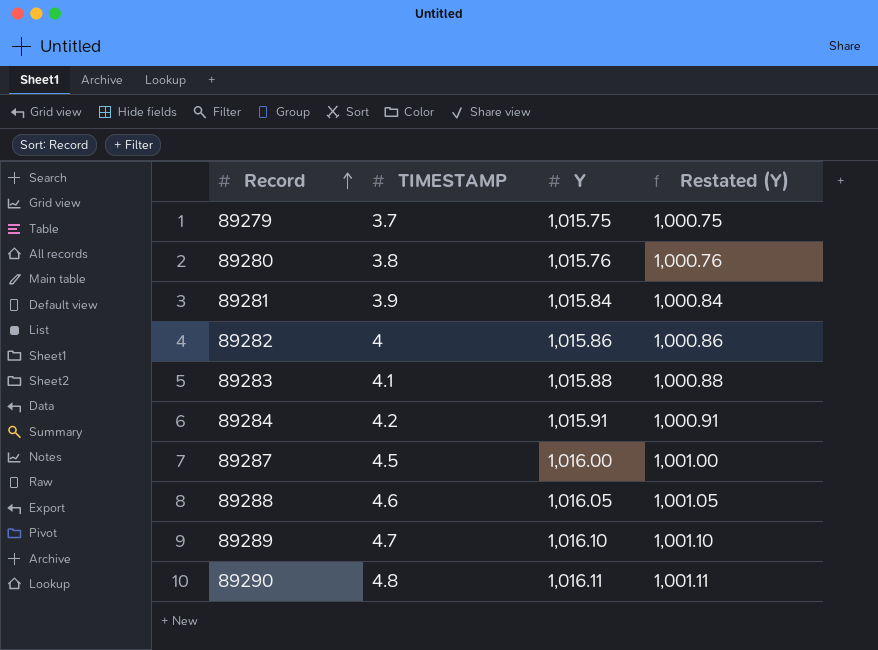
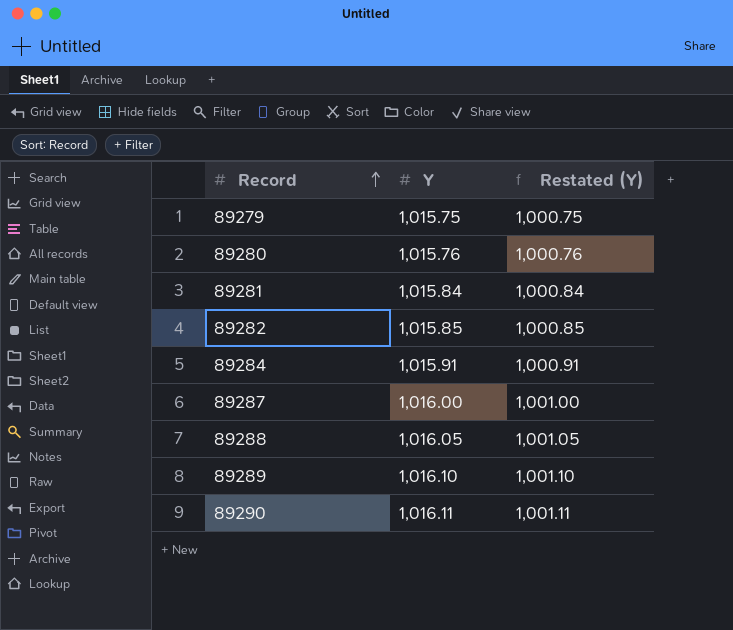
column TIMESTAMP | position: 2 -> none
row 89283: 4.1 | 1,015.88 | 1,000.88 -> none
89282 | Y: 1,015.86 -> 1,015.85
89282 | Restated (Y): 1,000.86 -> 1,000.85

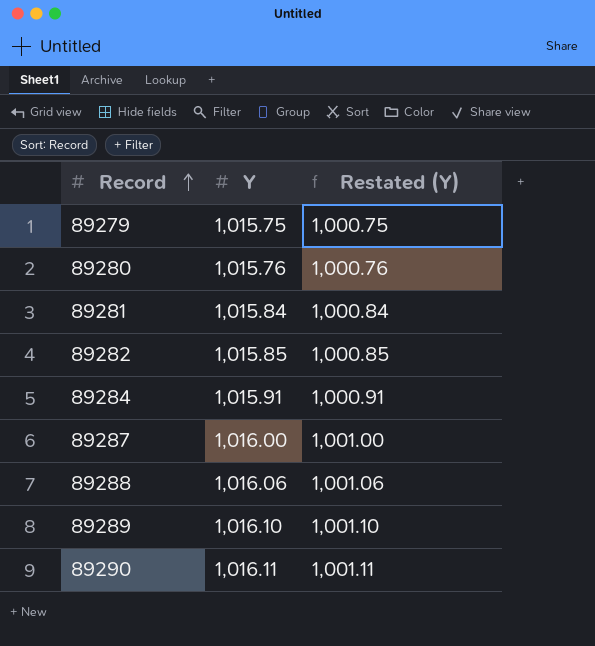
89288 | Y: 1,016.05 -> 1,016.06
89288 | Restated (Y): 1,001.05 -> 1,001.06

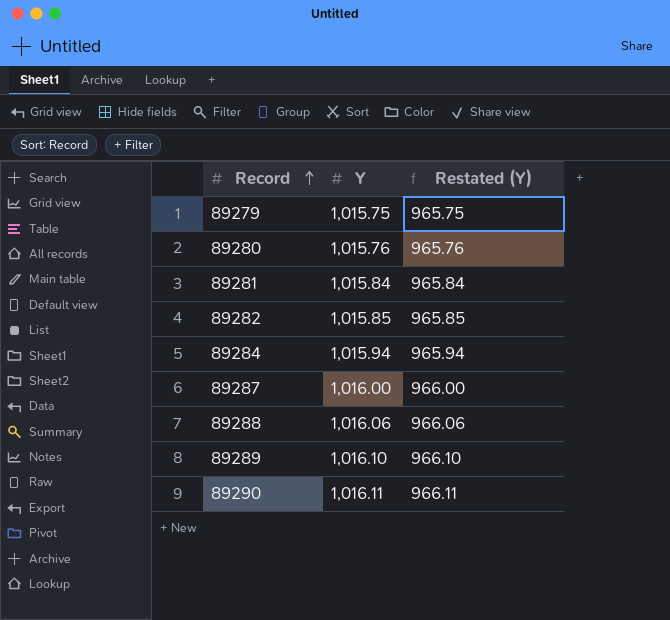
column Restated (Y) | formula: [Y] - 15 -> [Y] - 50
89284 | Y: 1,015.91 -> 1,015.94

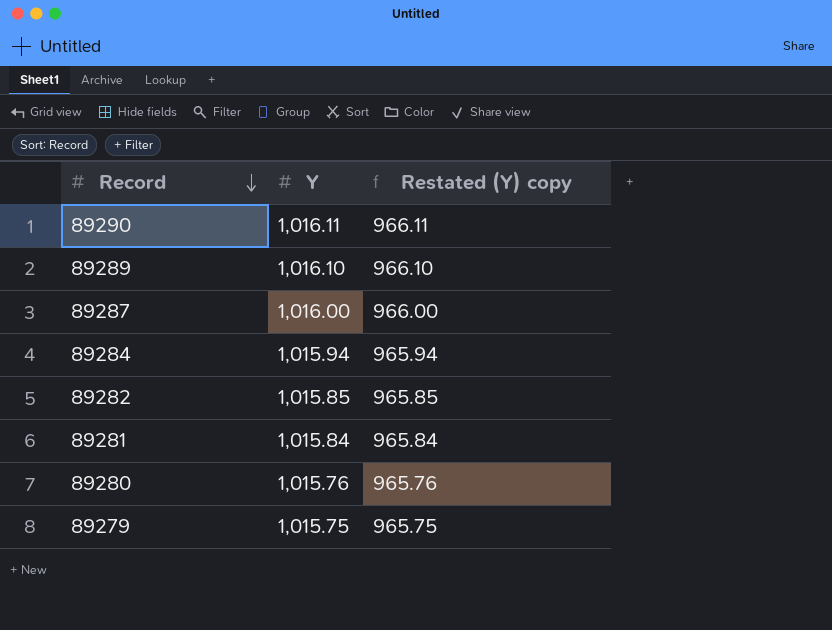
row order: Record ascending -> Record descending
column name: Restated (Y) -> Restated (Y) copy
row 89288: 1,016.06 | 966.06 -> none

